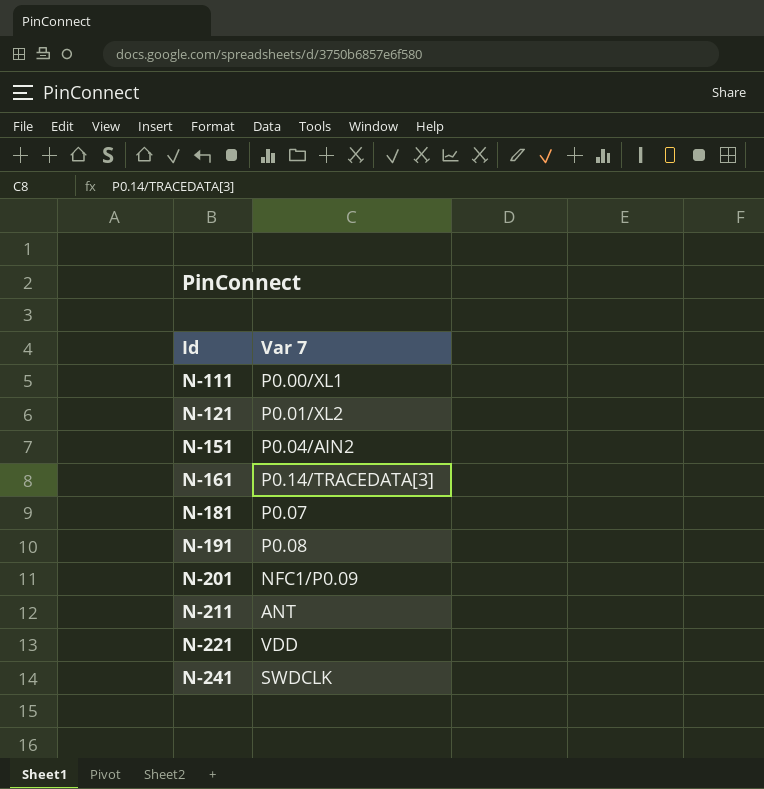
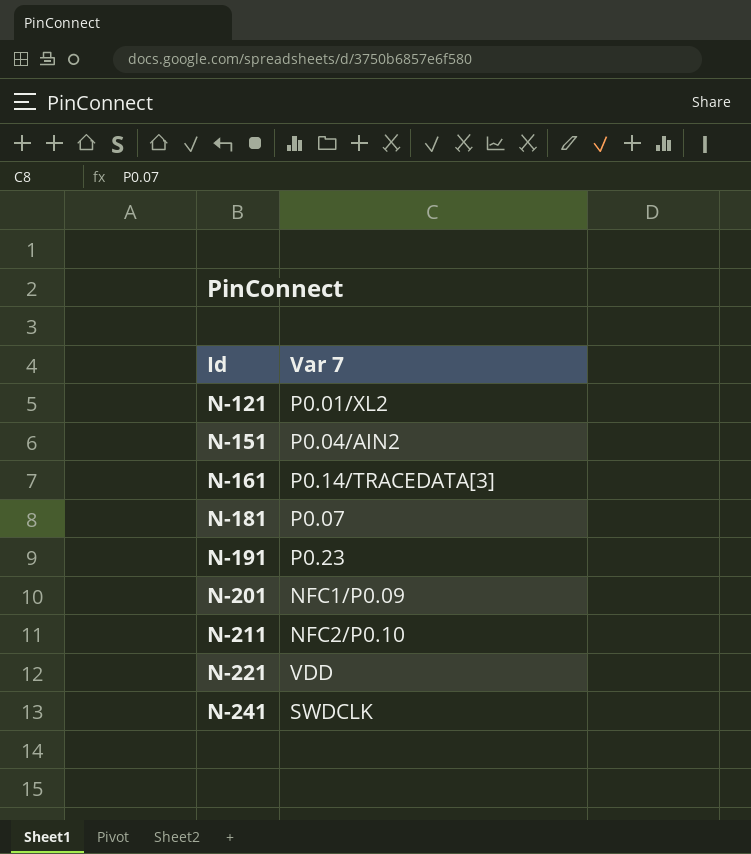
row N-111: P0.00/XL1 -> none
N-191 | Var 7: P0.08 -> P0.23
N-211 | Var 7: ANT -> NFC2/P0.10

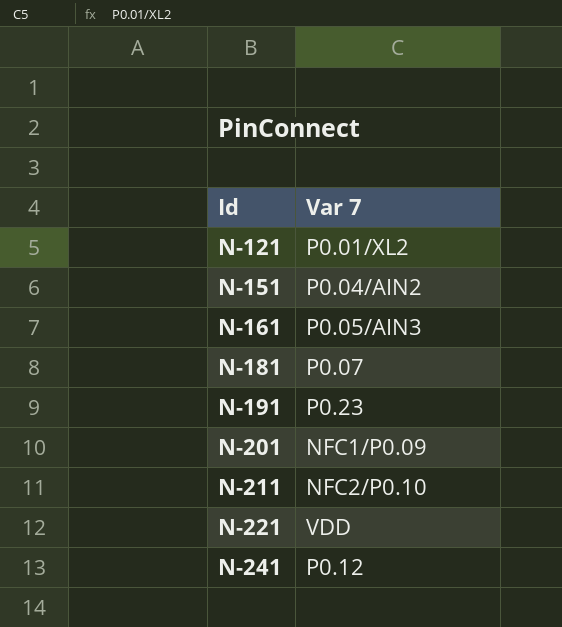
N-161 | Var 7: P0.14/TRACEDATA[3] -> P0.05/AIN3
N-241 | Var 7: SWDCLK -> P0.12

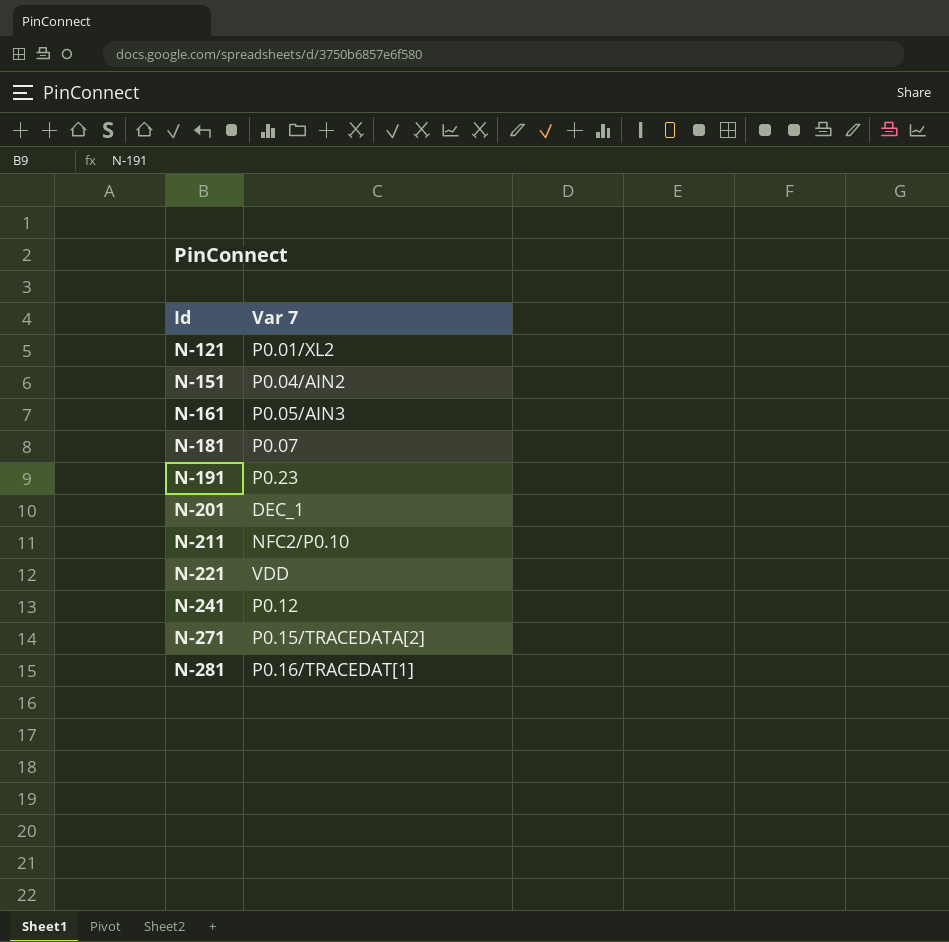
N-201 | Var 7: NFC1/P0.09 -> DEC_1
row N-271: none -> P0.15/TRACEDATA[2]
row N-281: none -> P0.16/TRACEDAT[1]

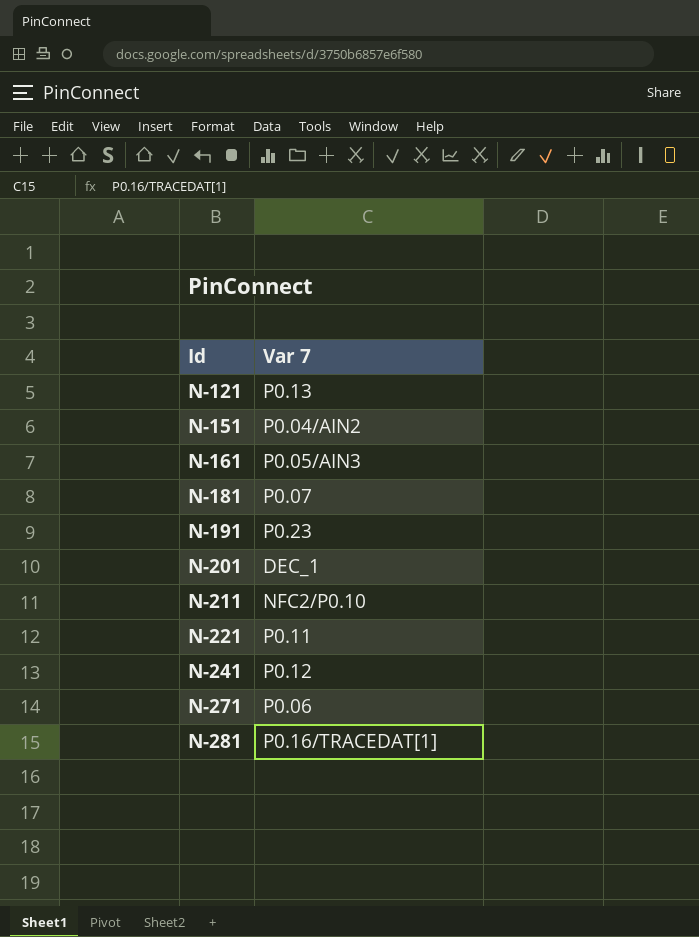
N-121 | Var 7: P0.01/XL2 -> P0.13
N-221 | Var 7: VDD -> P0.11
N-271 | Var 7: P0.15/TRACEDATA[2] -> P0.06

